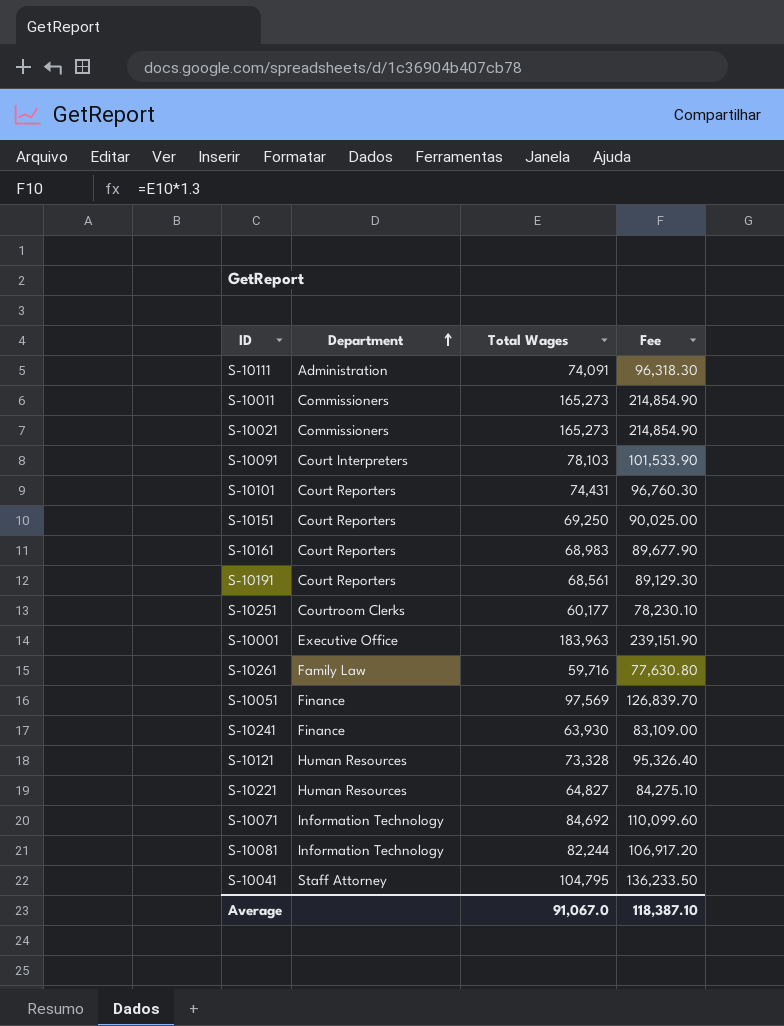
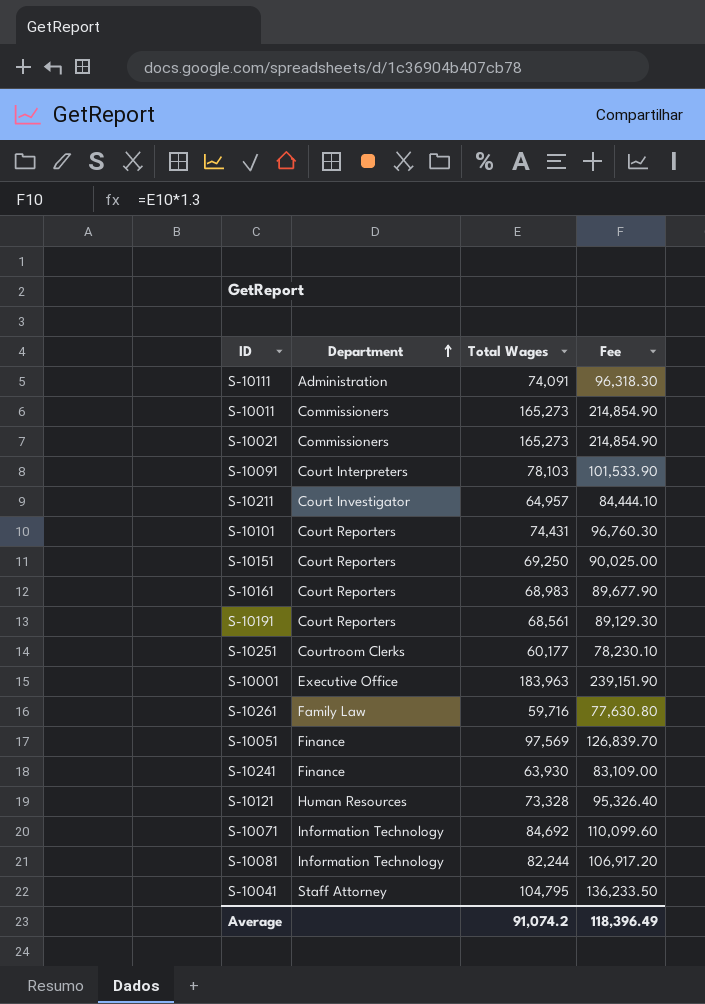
row S-10221: Human Resources | 64,827 | 84,275.10 -> none
row S-10211: none -> Court Investigator | 64,957 | 84,444.10
Average | Total Wages: 91,067.0 -> 91,074.2
Average | Fee: 118,387.10 -> 118,396.49

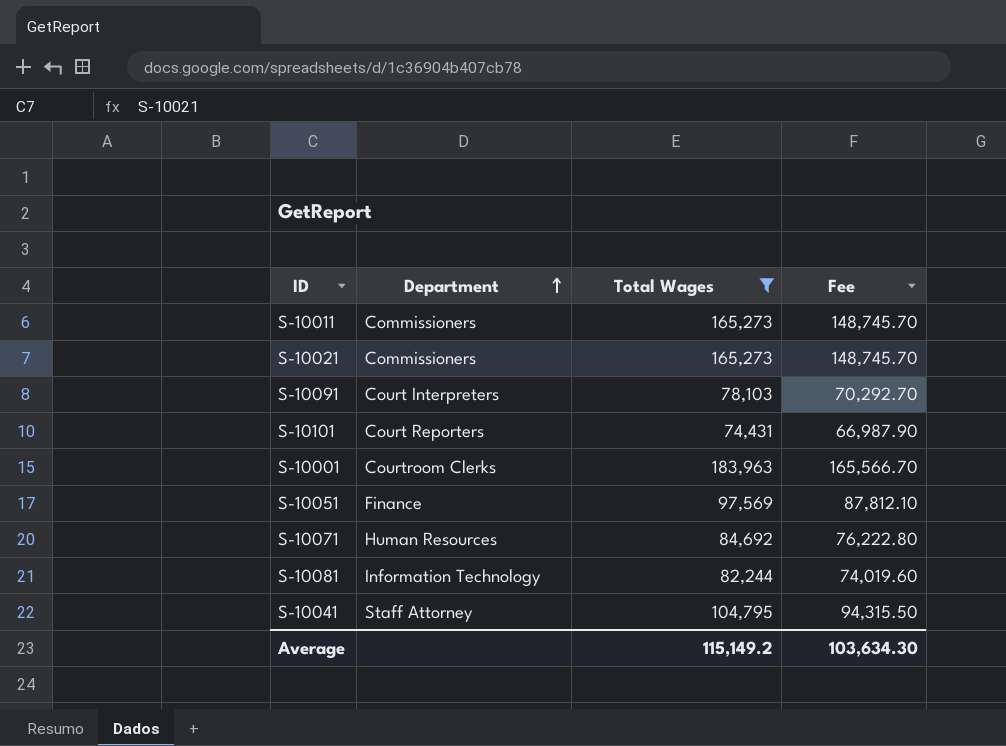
filter: none -> Total Wages >= 74,431
column Fee | formula: [Total Wages] * 1.3 -> [Total Wages] * 0.9
S-10001 | Department: Executive Office -> Courtroom Clerks
S-10071 | Department: Information Technology -> Human Resources
Average | Total Wages: 91,074.2 -> 115,149.2
Average | Fee: 118,396.49 -> 103,634.30

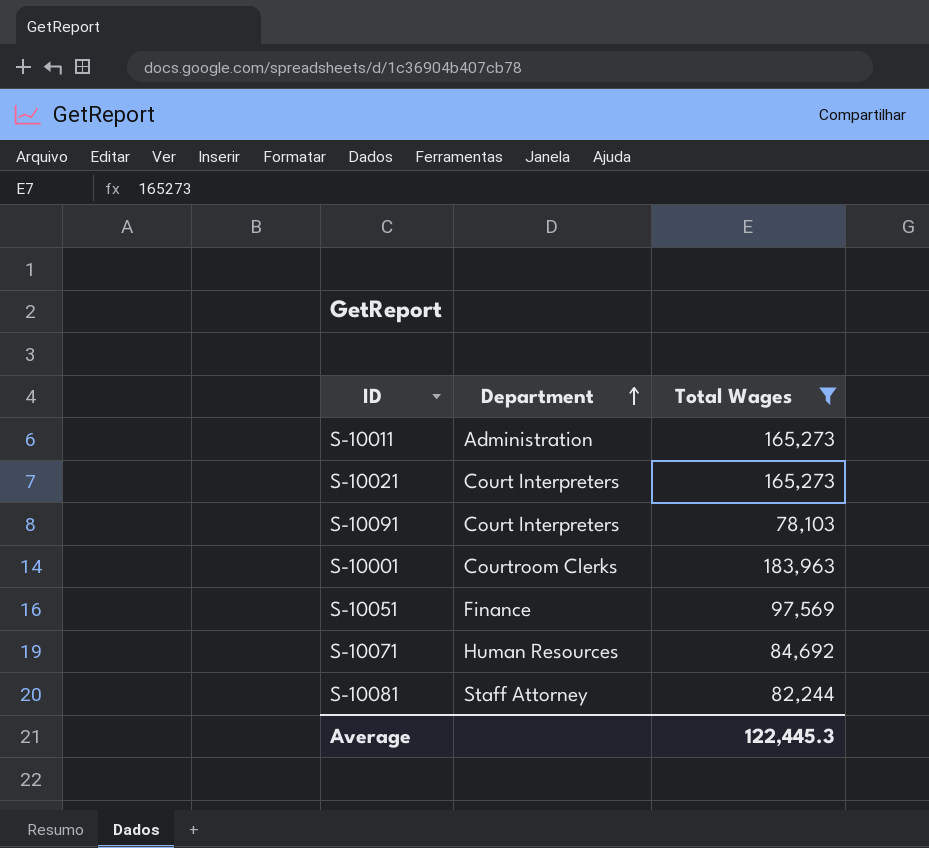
column Fee | formula: [Total Wages] * 0.9 -> none
row S-10101: Court Reporters | 74,431 | 66,987.90 -> none
row S-10041: Staff Attorney | 104,795 | 94,315.50 -> none
S-10011 | Department: Commissioners -> Administration
S-10021 | Department: Commissioners -> Court Interpreters
S-10081 | Department: Information Technology -> Staff Attorney
Average | Total Wages: 115,149.2 -> 122,445.3

